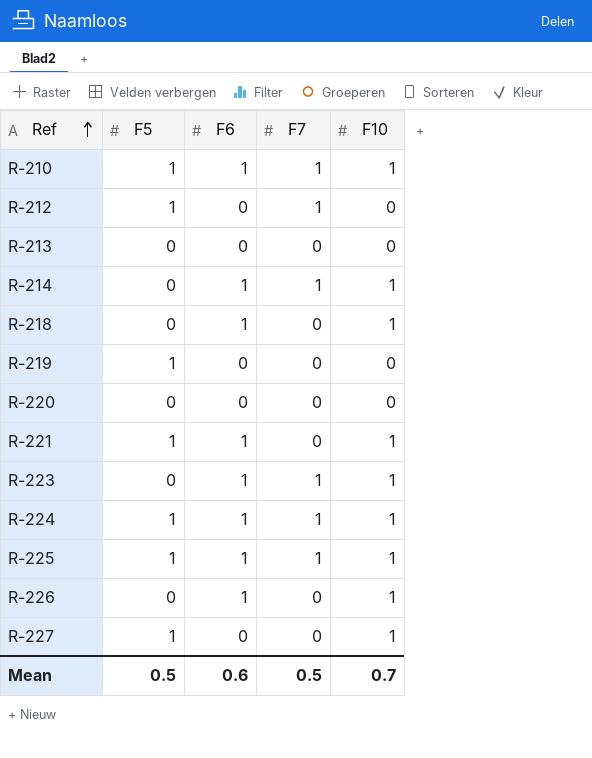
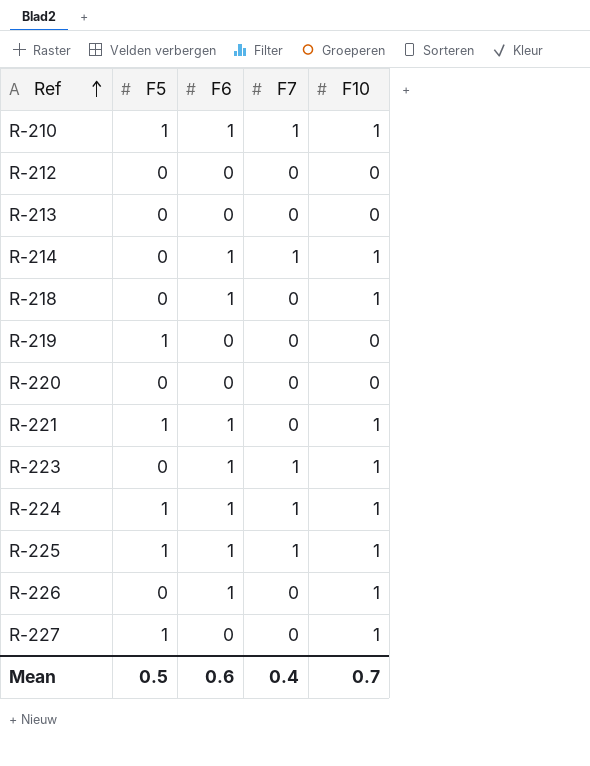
R-212 | F5: 1 -> 0
R-212 | F7: 1 -> 0
Mean | F7: 0.5 -> 0.4

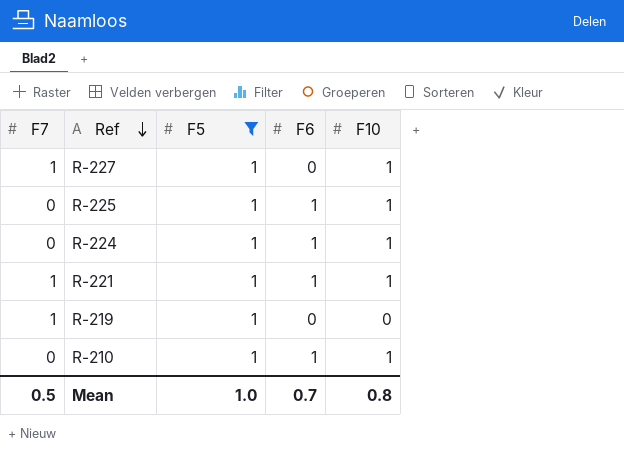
filter: none -> F5 = 1
row order: Ref ascending -> Ref descending
column F7 | position: 4 -> 1
R-227 | F7: 0 -> 1
R-225 | F7: 1 -> 0
R-224 | F7: 1 -> 0
R-221 | F7: 0 -> 1
R-219 | F7: 0 -> 1
R-210 | F7: 1 -> 0
Mean | F7: 0.4 -> 0.5
Mean | F5: 0.5 -> 1.0
Mean | F6: 0.6 -> 0.7
Mean | F10: 0.7 -> 0.8

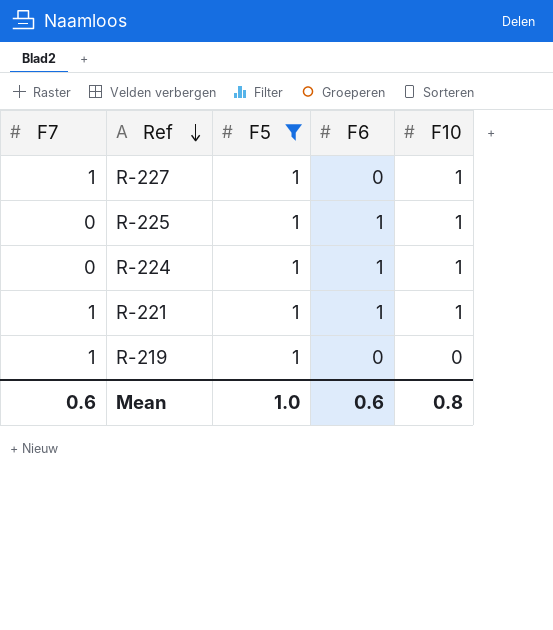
row R-210: 0 | 1 | 1 | 1 -> none
Mean | F7: 0.5 -> 0.6
Mean | F6: 0.7 -> 0.6

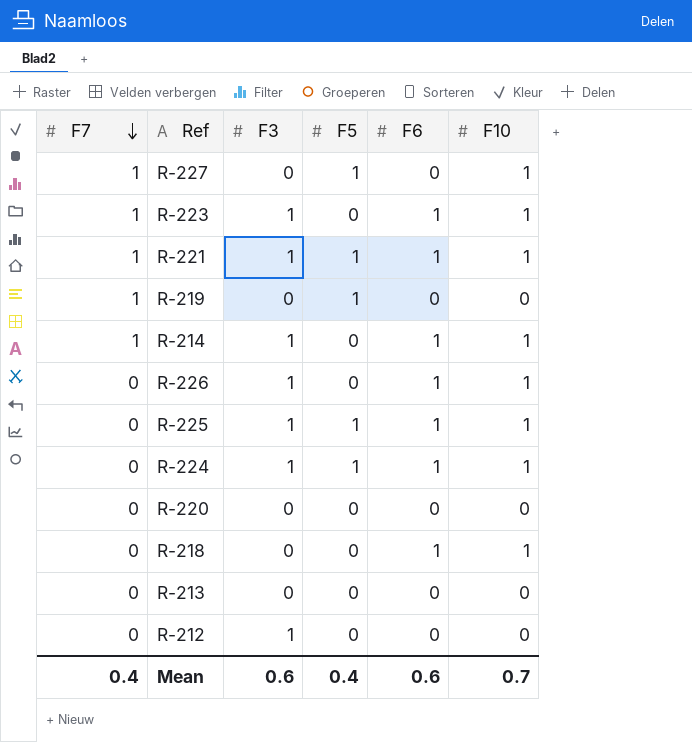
filter: F5 = 1 -> none
row order: Ref descending -> F7 descending
column F3 | position: none -> 3
Mean | F7: 0.6 -> 0.4
Mean | F5: 1.0 -> 0.4
Mean | F10: 0.8 -> 0.7

